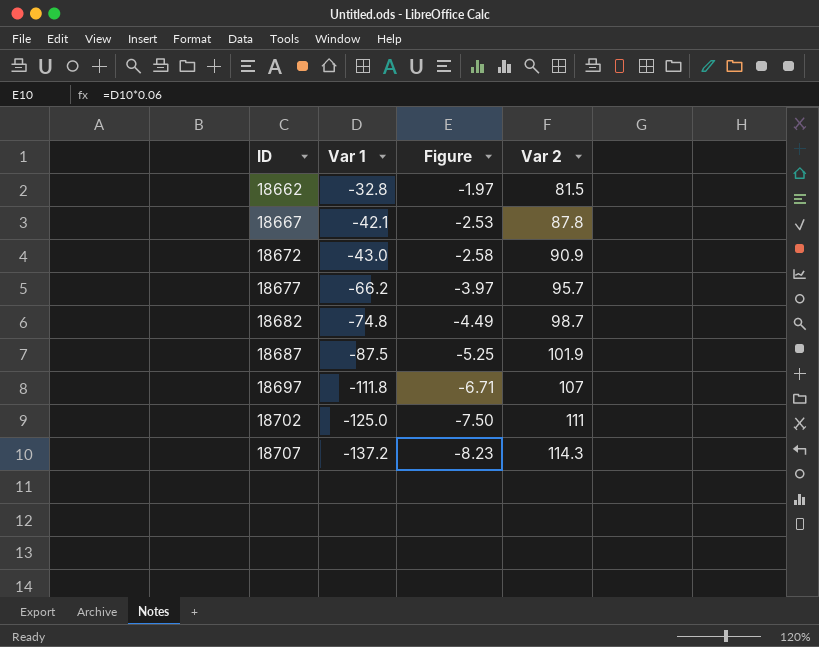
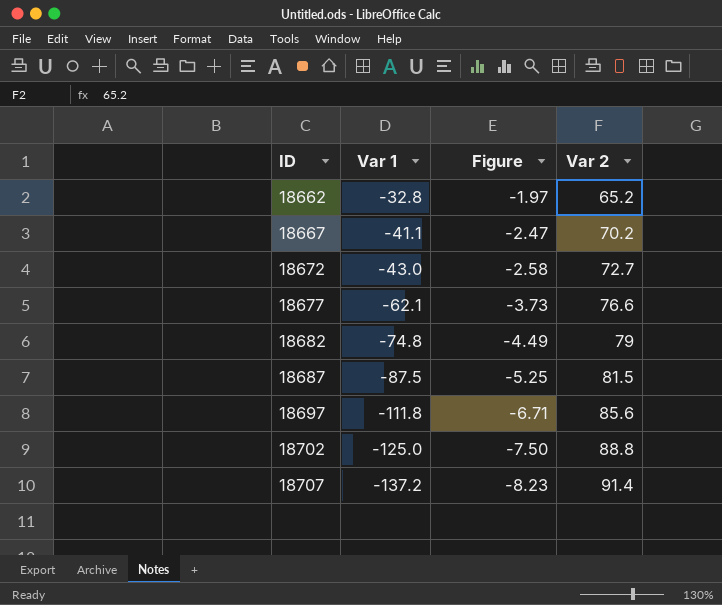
18662 | Var 2: 81.5 -> 65.2
18667 | Var 1: -42.1 -> -41.1
18667 | Figure: -2.53 -> -2.47
18667 | Var 2: 87.8 -> 70.2
18672 | Var 2: 90.9 -> 72.7
18677 | Var 1: -66.2 -> -62.1
18677 | Figure: -3.97 -> -3.73
18677 | Var 2: 95.7 -> 76.6
18682 | Var 2: 98.7 -> 79
18687 | Var 2: 101.9 -> 81.5
18697 | Var 2: 107 -> 85.6
18702 | Var 2: 111 -> 88.8
18707 | Var 2: 114.3 -> 91.4

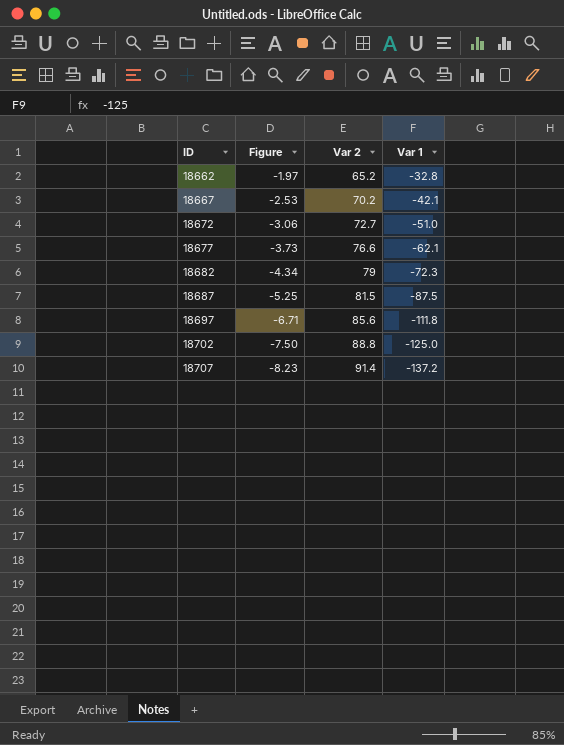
column Var 1 | position: 2 -> 4
18667 | Figure: -2.47 -> -2.53
18667 | Var 1: -41.1 -> -42.1
18672 | Figure: -2.58 -> -3.06
18672 | Var 1: -43.0 -> -51.0
18682 | Figure: -4.49 -> -4.34
18682 | Var 1: -74.8 -> -72.3

